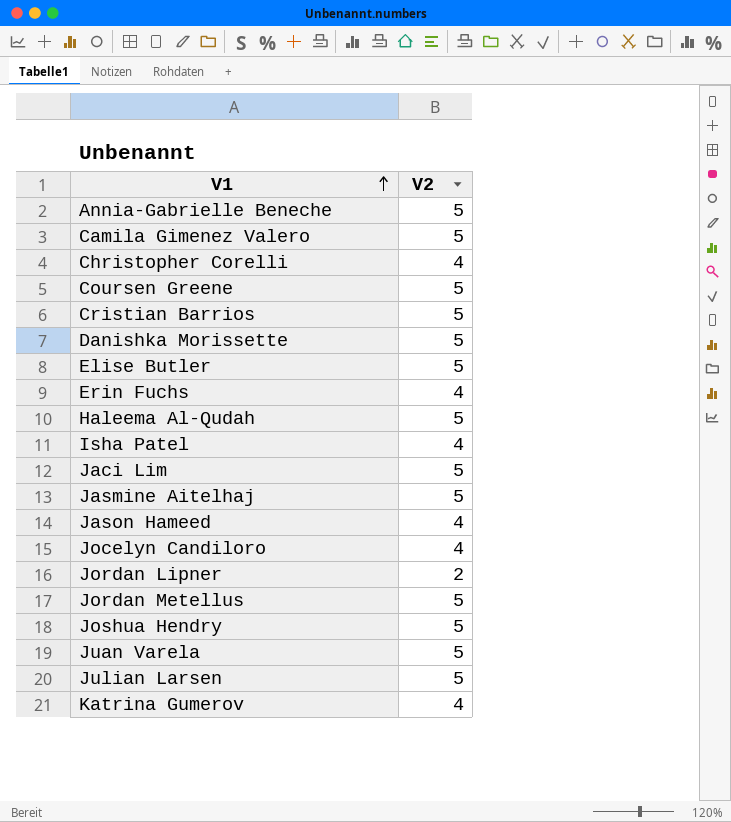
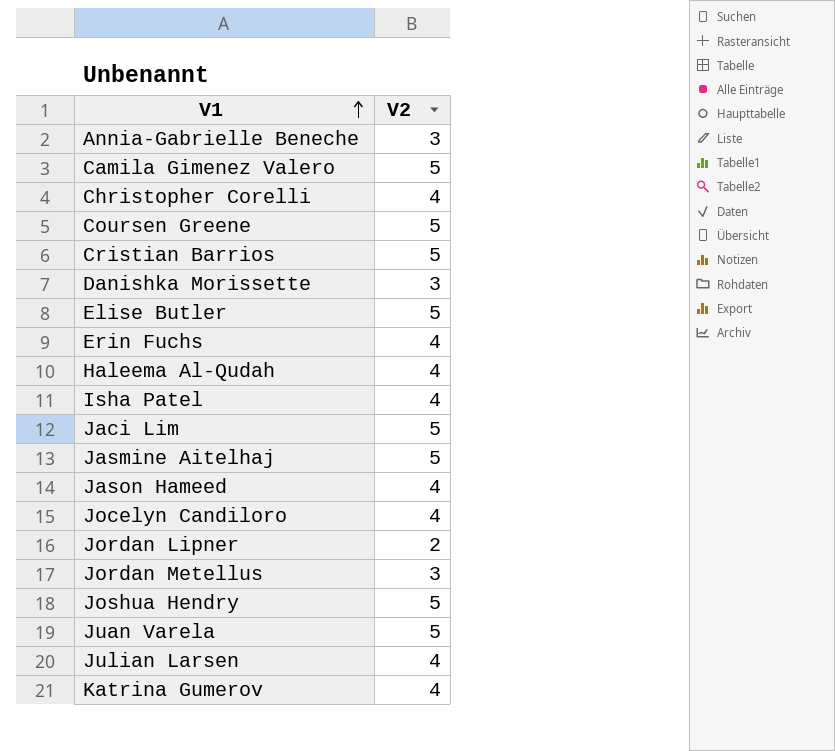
Annia-Gabrielle Beneche | V2: 5 -> 3
Danishka Morissette | V2: 5 -> 3
Haleema Al-Qudah | V2: 5 -> 4
Jordan Metellus | V2: 5 -> 3
Julian Larsen | V2: 5 -> 4

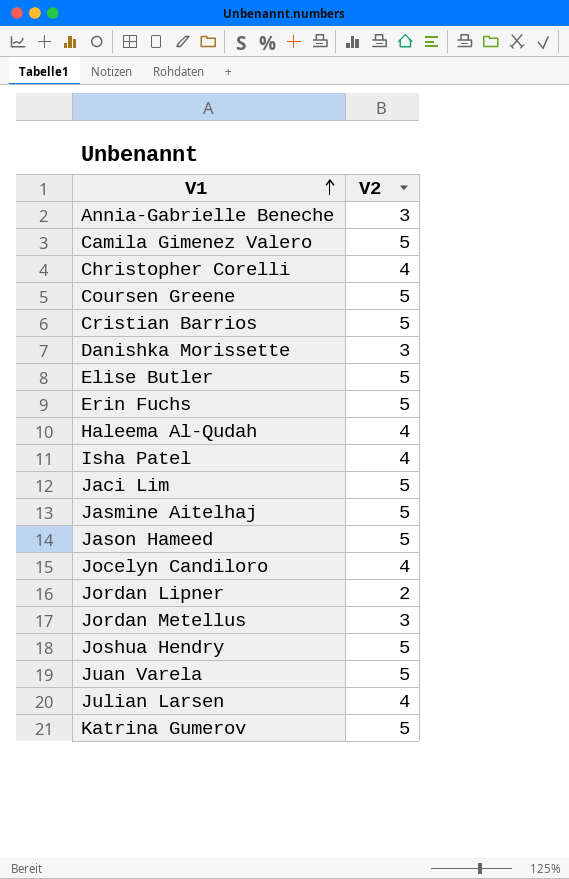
Erin Fuchs | V2: 4 -> 5
Jason Hameed | V2: 4 -> 5
Katrina Gumerov | V2: 4 -> 5

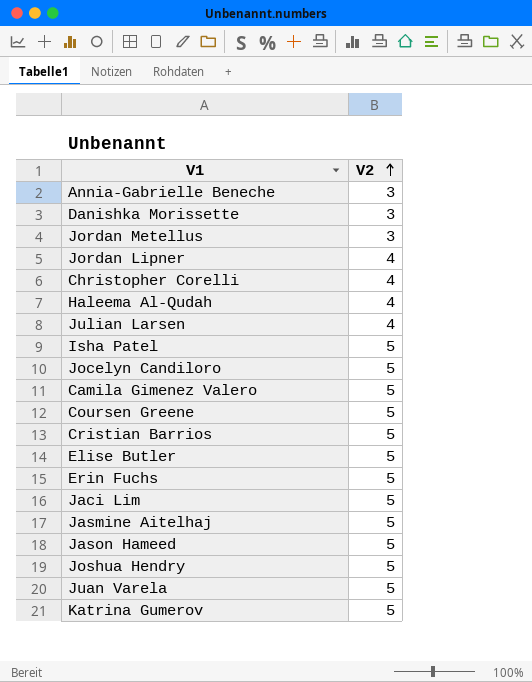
row order: V1 ascending -> V2 ascending
Jordan Lipner | V2: 2 -> 4
Isha Patel | V2: 4 -> 5
Jocelyn Candiloro | V2: 4 -> 5

